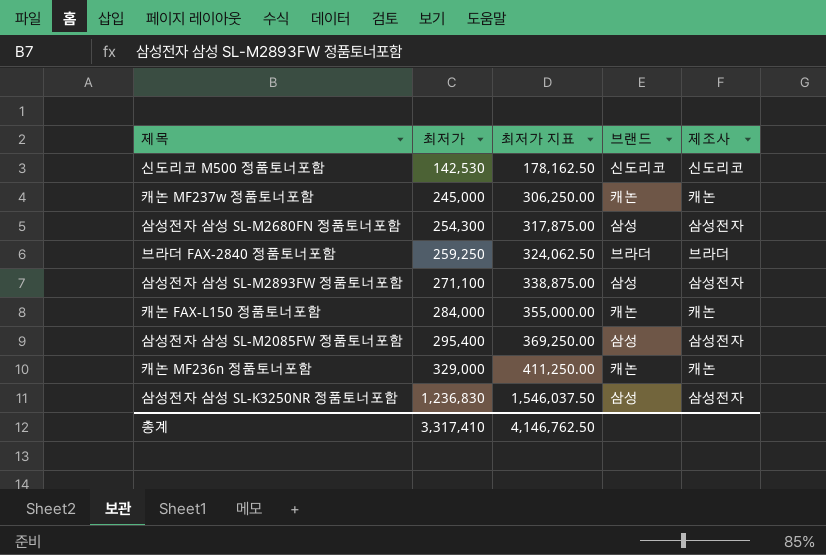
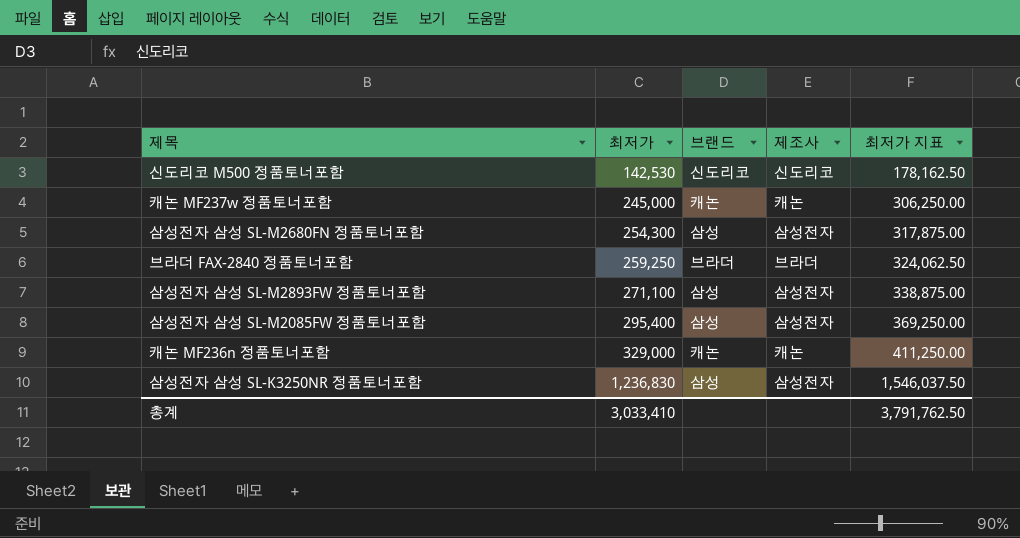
column 최저가 지표 | position: 3 -> 5
row 캐논 FAX-L150 정품토너포함: 284,000 | 355,000.00 | 캐논 | 캐논 -> none
총계 | 최저가: 3,317,410 -> 3,033,410
총계 | 최저가 지표: 4,146,762.50 -> 3,791,762.50

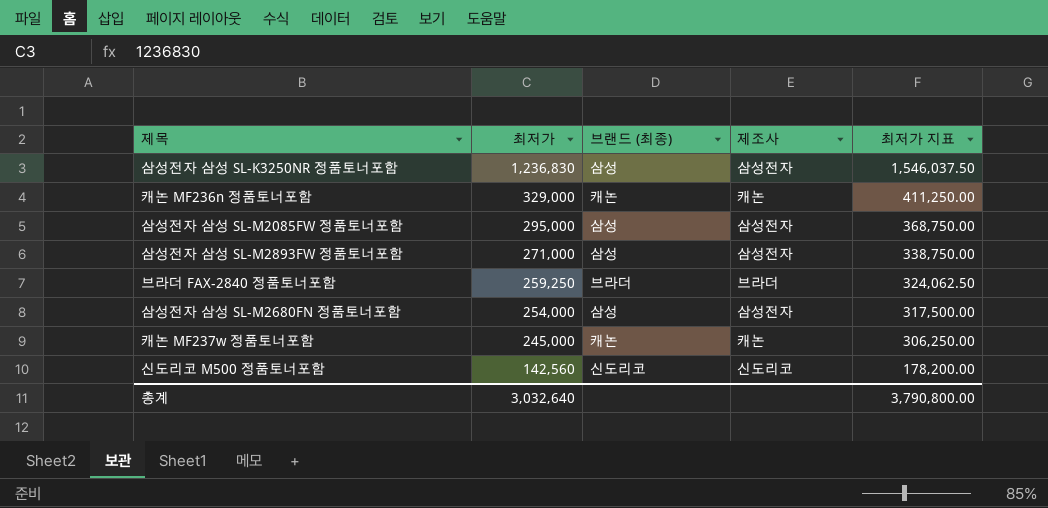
row order: 최저가 ascending -> 최저가 descending
column name: 브랜드 -> 브랜드 (최종)
삼성전자 삼성 SL-M2085FW 정품토너포함 | 최저가: 295,400 -> 295,000
삼성전자 삼성 SL-M2085FW 정품토너포함 | 최저가 지표: 369,250.00 -> 368,750.00
삼성전자 삼성 SL-M2893FW 정품토너포함 | 최저가: 271,100 -> 271,000
삼성전자 삼성 SL-M2893FW 정품토너포함 | 최저가 지표: 338,875.00 -> 338,750.00
삼성전자 삼성 SL-M2680FN 정품토너포함 | 최저가: 254,300 -> 254,000
삼성전자 삼성 SL-M2680FN 정품토너포함 | 최저가 지표: 317,875.00 -> 317,500.00
신도리코 M500 정품토너포함 | 최저가: 142,530 -> 142,560
신도리코 M500 정품토너포함 | 최저가 지표: 178,162.50 -> 178,200.00
총계 | 최저가: 3,033,410 -> 3,032,640
총계 | 최저가 지표: 3,791,762.50 -> 3,790,800.00

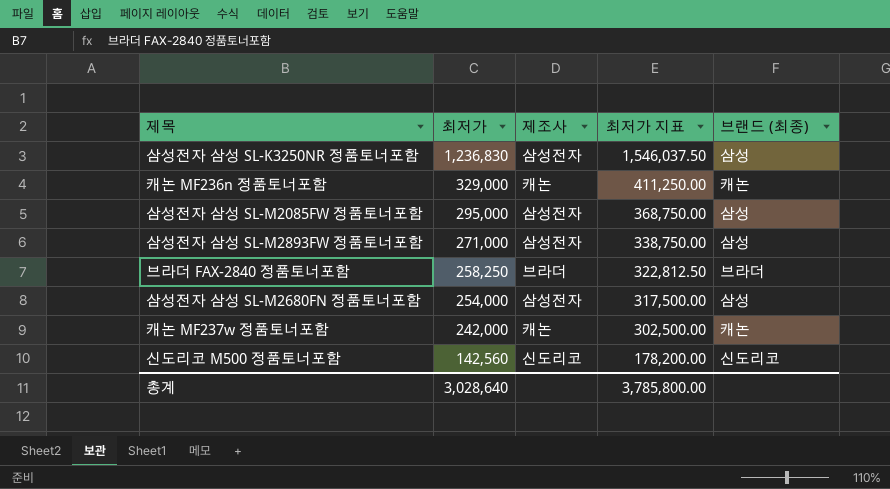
column 브랜드 (최종) | position: 3 -> 5
브라더 FAX-2840 정품토너포함 | 최저가: 259,250 -> 258,250
브라더 FAX-2840 정품토너포함 | 최저가 지표: 324,062.50 -> 322,812.50
캐논 MF237w 정품토너포함 | 최저가: 245,000 -> 242,000
캐논 MF237w 정품토너포함 | 최저가 지표: 306,250.00 -> 302,500.00
총계 | 최저가: 3,032,640 -> 3,028,640
총계 | 최저가 지표: 3,790,800.00 -> 3,785,800.00

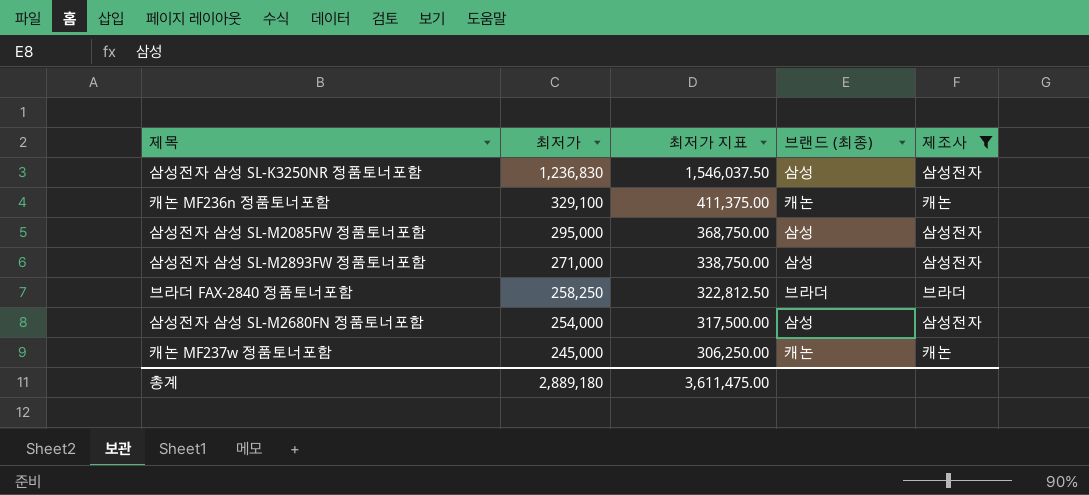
filter: none -> 제조사 != 신도리코
column 제조사 | position: 3 -> 5
캐논 MF236n 정품토너포함 | 최저가: 329,000 -> 329,100
캐논 MF236n 정품토너포함 | 최저가 지표: 411,250.00 -> 411,375.00
캐논 MF237w 정품토너포함 | 최저가: 242,000 -> 245,000
캐논 MF237w 정품토너포함 | 최저가 지표: 302,500.00 -> 306,250.00
총계 | 최저가: 3,028,640 -> 2,889,180
총계 | 최저가 지표: 3,785,800.00 -> 3,611,475.00

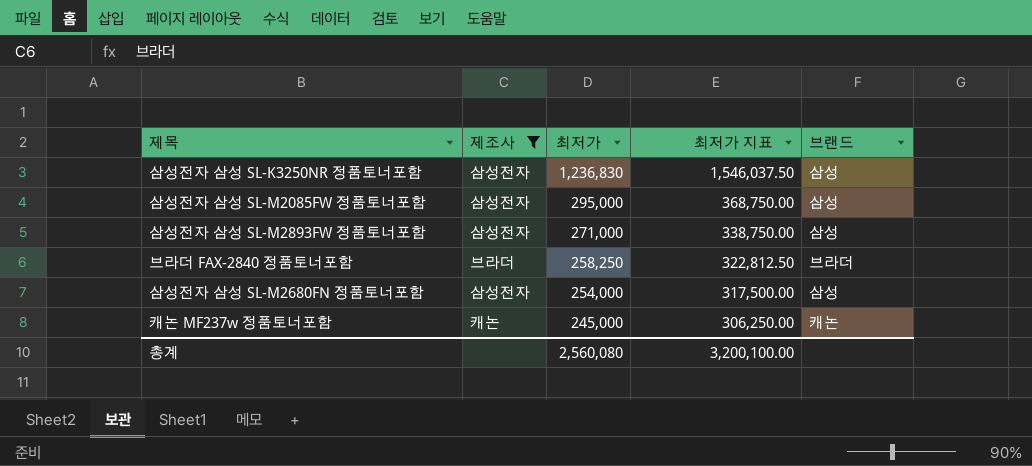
column 제조사 | position: 5 -> 2
column name: 브랜드 (최종) -> 브랜드
row 캐논 MF236n 정품토너포함: 329,100 | 411,375.00 | 캐논 | 캐논 -> none
총계 | 최저가: 2,889,180 -> 2,560,080
총계 | 최저가 지표: 3,611,475.00 -> 3,200,100.00

